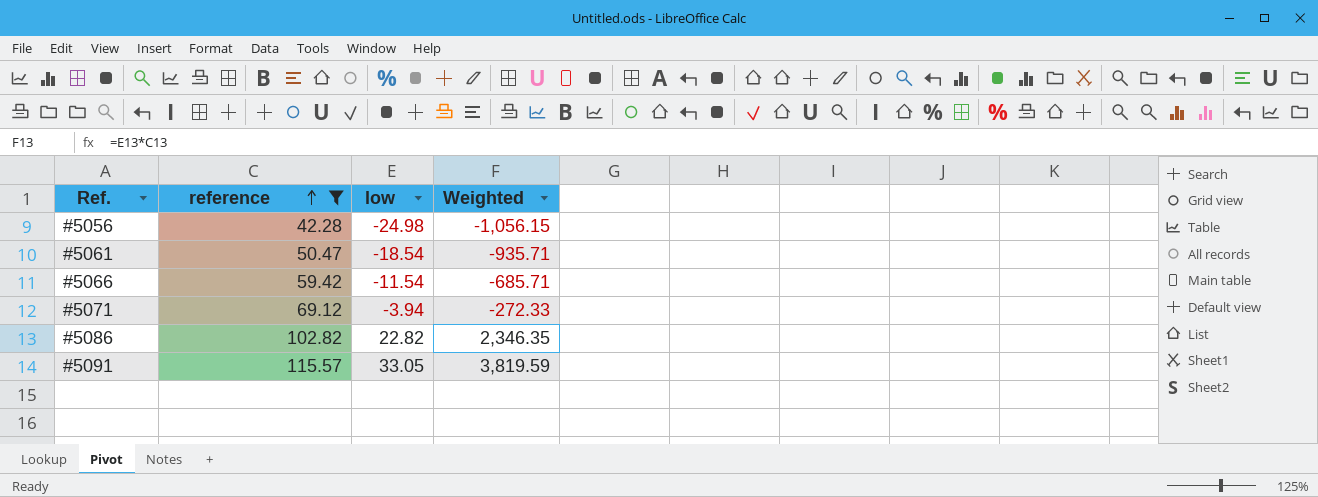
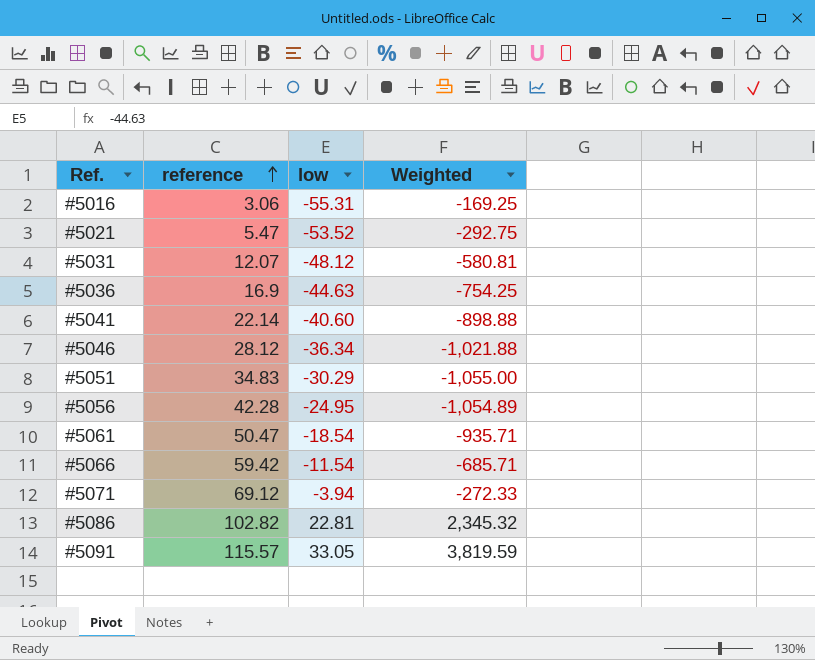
filter: reference >= 42.28 -> none
#5056 | low: -24.98 -> -24.95
#5056 | Weighted: -1,056.15 -> -1,054.89
#5086 | low: 22.82 -> 22.81
#5086 | Weighted: 2,346.35 -> 2,345.32

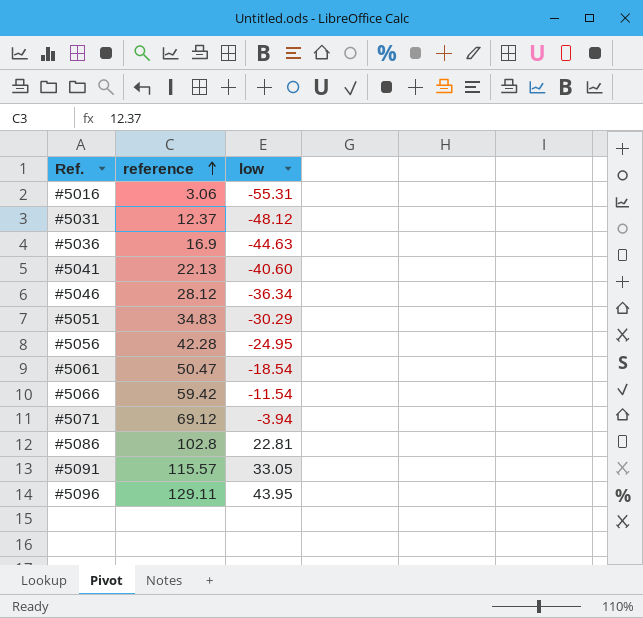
column Weighted | formula: [reference] * [low] -> none
row #5021: 5.47 | -53.52 | -292.75 -> none
#5031 | reference: 12.07 -> 12.37
#5041 | reference: 22.14 -> 22.13
#5086 | reference: 102.82 -> 102.8
row #5096: none -> 129.11 | 43.95

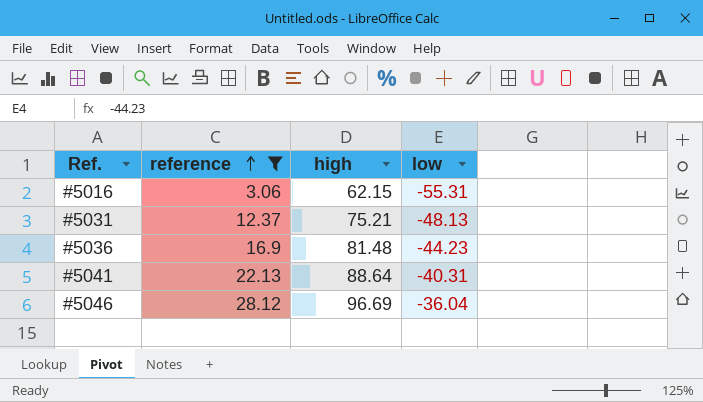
filter: none -> reference <= 28.12
column high | position: none -> 3
#5031 | low: -48.12 -> -48.13
#5036 | low: -44.63 -> -44.23
#5041 | low: -40.60 -> -40.31
#5046 | low: -36.34 -> -36.04

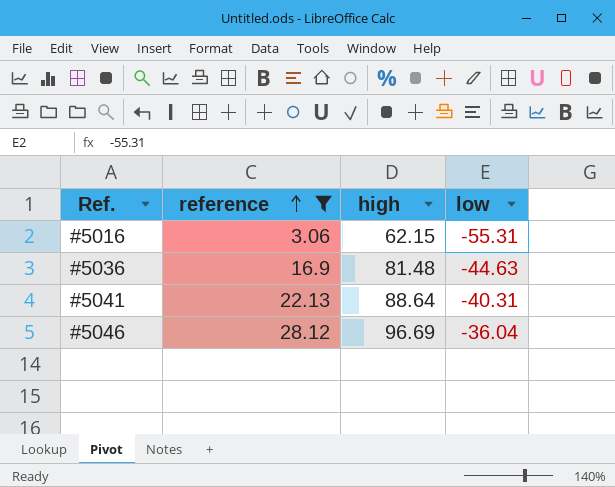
row #5031: 12.37 | 75.21 | -48.13 -> none
#5036 | low: -44.23 -> -44.63

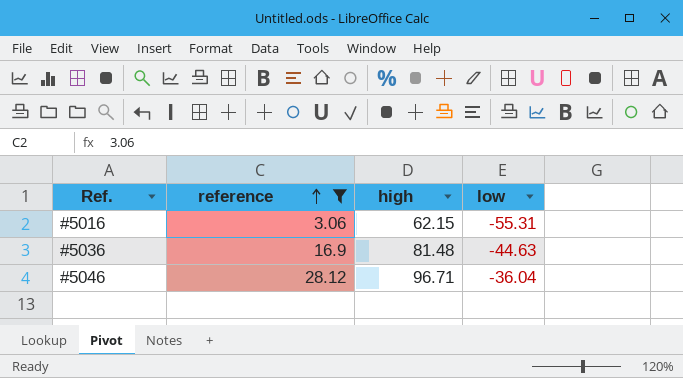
row #5041: 22.13 | 88.64 | -40.31 -> none
#5046 | high: 96.69 -> 96.71

